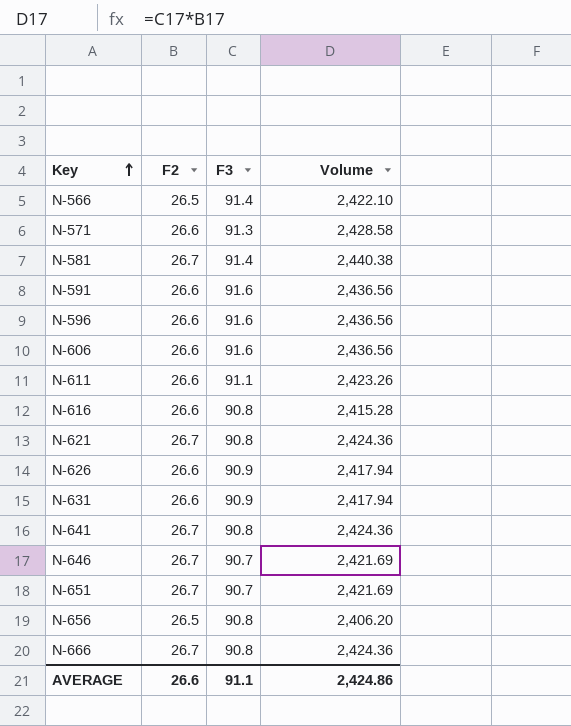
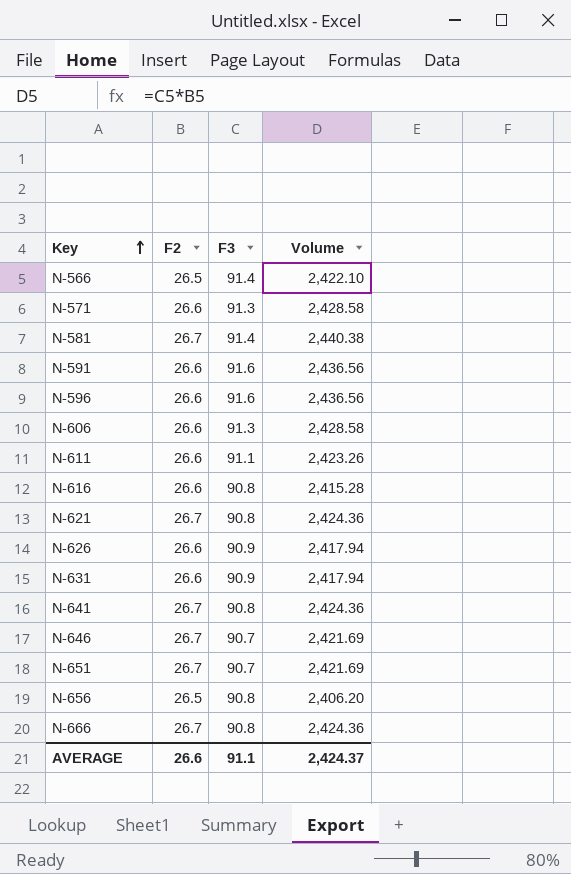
N-606 | F3: 91.6 -> 91.3
N-606 | Volume: 2,436.56 -> 2,428.58
AVERAGE | Volume: 2,424.86 -> 2,424.37

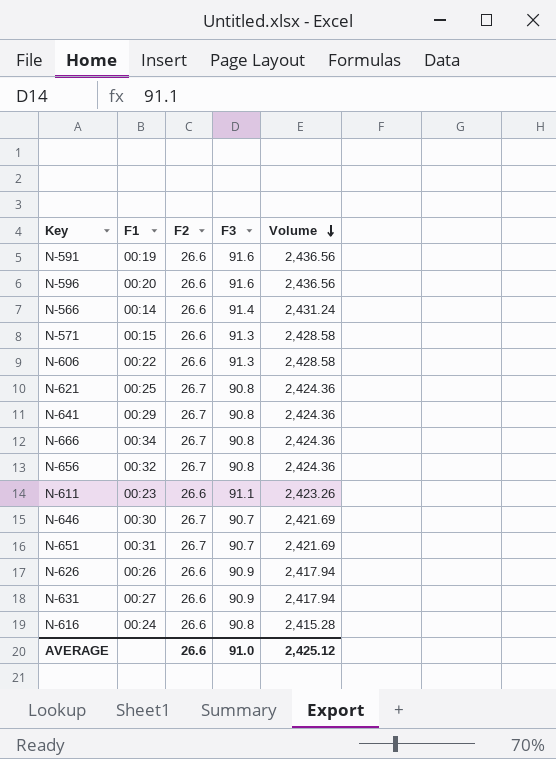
row order: Key ascending -> Volume descending
column F1 | position: none -> 2
row N-581: 26.7 | 91.4 | 2,440.38 -> none
N-566 | F2: 26.5 -> 26.6
N-566 | Volume: 2,422.10 -> 2,431.24
N-656 | F2: 26.5 -> 26.7
N-656 | Volume: 2,406.20 -> 2,424.36
AVERAGE | F3: 91.1 -> 91.0
AVERAGE | Volume: 2,424.37 -> 2,425.12

